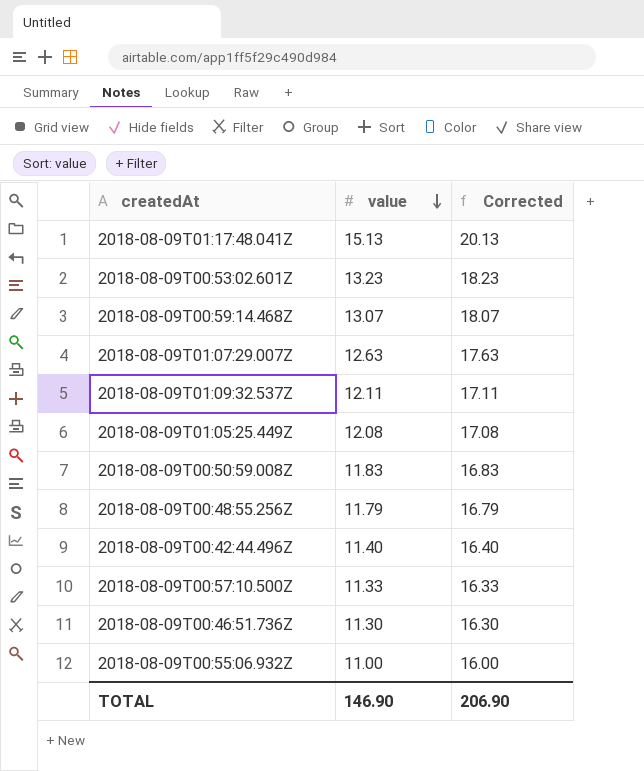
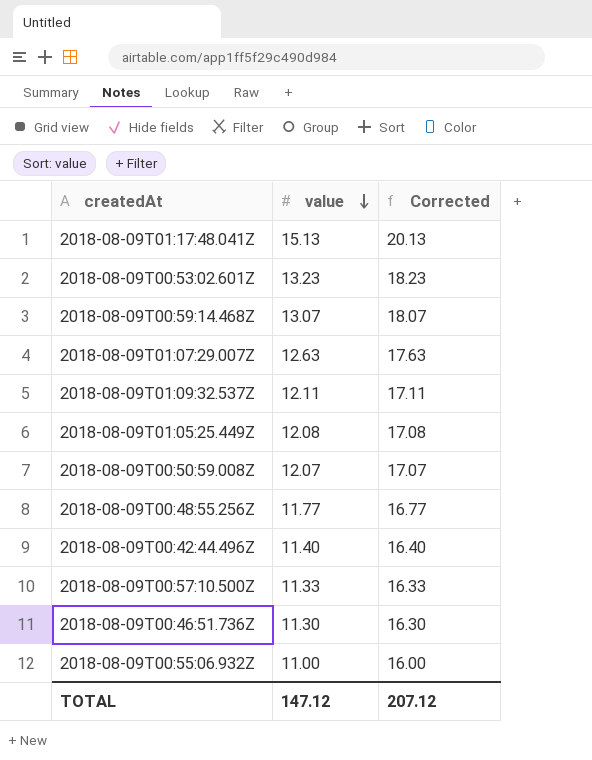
2018-08-09T00:50:59.008Z | value: 11.83 -> 12.07
2018-08-09T00:50:59.008Z | Corrected: 16.83 -> 17.07
2018-08-09T00:48:55.256Z | value: 11.79 -> 11.77
2018-08-09T00:48:55.256Z | Corrected: 16.79 -> 16.77
TOTAL | value: 146.90 -> 147.12
TOTAL | Corrected: 206.90 -> 207.12

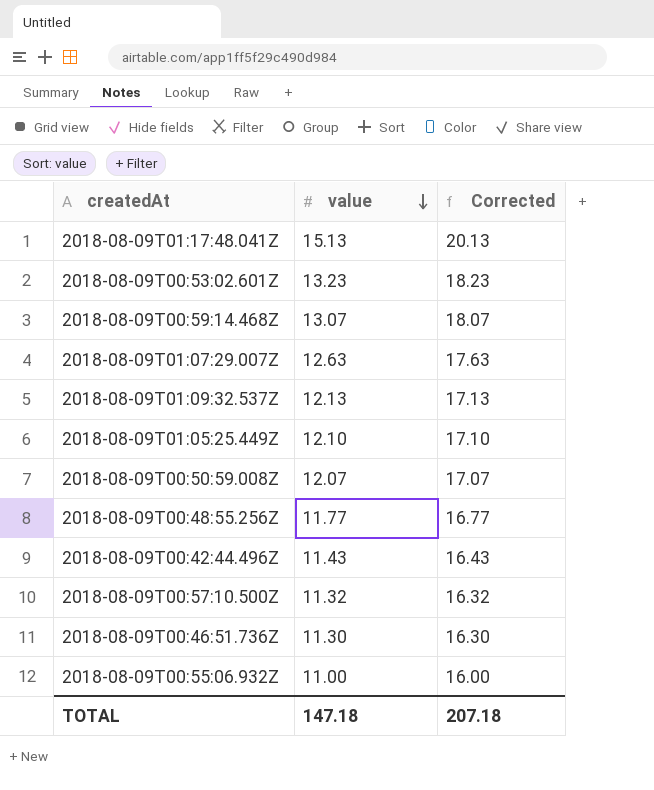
2018-08-09T01:09:32.537Z | value: 12.11 -> 12.13
2018-08-09T01:09:32.537Z | Corrected: 17.11 -> 17.13
2018-08-09T01:05:25.449Z | value: 12.08 -> 12.10
2018-08-09T01:05:25.449Z | Corrected: 17.08 -> 17.10
2018-08-09T00:42:44.496Z | value: 11.40 -> 11.43
2018-08-09T00:42:44.496Z | Corrected: 16.40 -> 16.43
2018-08-09T00:57:10.500Z | value: 11.33 -> 11.32
2018-08-09T00:57:10.500Z | Corrected: 16.33 -> 16.32
TOTAL | value: 147.12 -> 147.18
TOTAL | Corrected: 207.12 -> 207.18

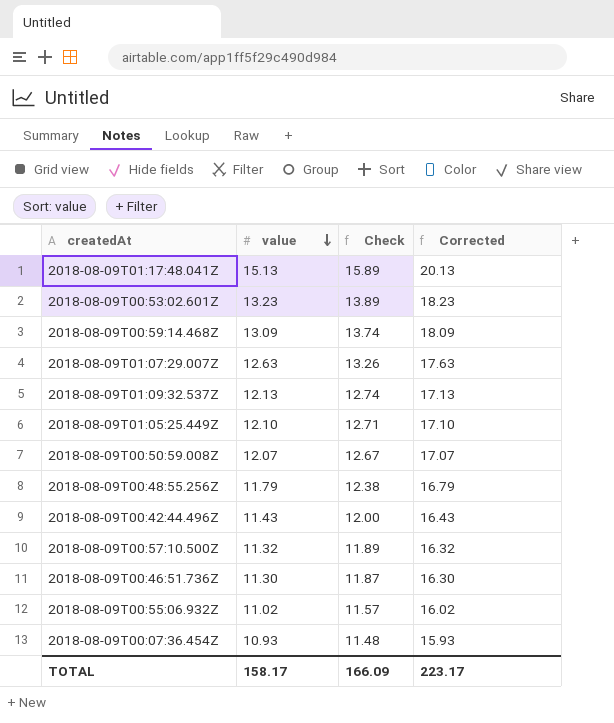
column Check | formula: none -> [value] * 1.05
2018-08-09T00:59:14.468Z | value: 13.07 -> 13.09
2018-08-09T00:59:14.468Z | Corrected: 18.07 -> 18.09
2018-08-09T00:48:55.256Z | value: 11.77 -> 11.79
2018-08-09T00:48:55.256Z | Corrected: 16.77 -> 16.79
2018-08-09T00:55:06.932Z | value: 11.00 -> 11.02
2018-08-09T00:55:06.932Z | Corrected: 16.00 -> 16.02
row 2018-08-09T00:07:36.454Z: none -> 10.93 | 11.48 | 15.93
TOTAL | value: 147.18 -> 158.17
TOTAL | Corrected: 207.18 -> 223.17

